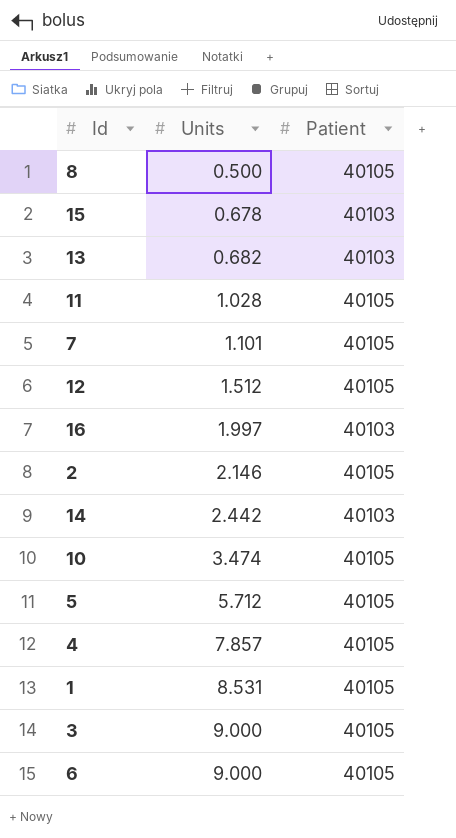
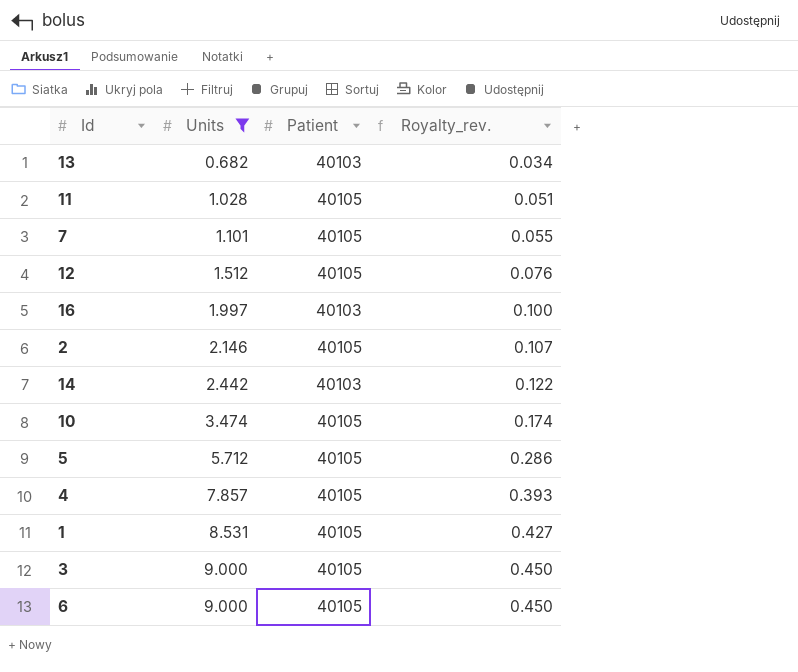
filter: none -> Units >= 0.682
column Royalty_rev. | formula: none -> [Units] * 0.05

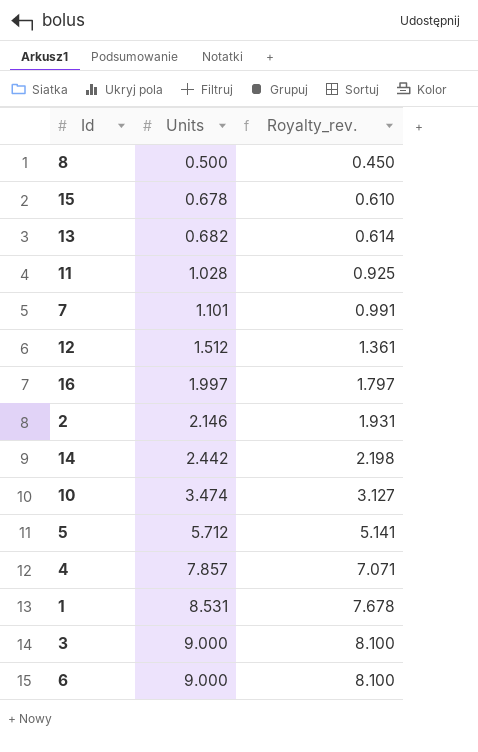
filter: Units >= 0.682 -> none
column Patient | position: 3 -> none
column Royalty_rev. | formula: [Units] * 0.05 -> [Units] * 0.9

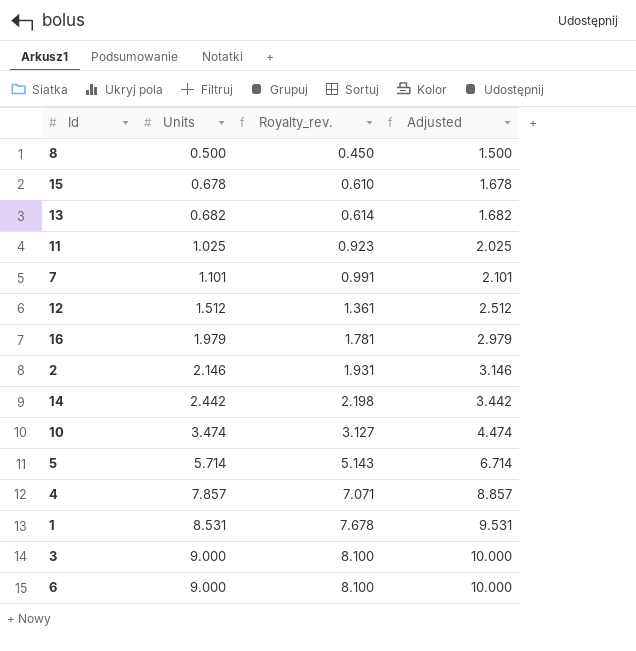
column Adjusted | formula: none -> [Units] + 1
11 | Units: 1.028 -> 1.025
11 | Royalty_rev.: 0.925 -> 0.923
16 | Units: 1.997 -> 1.979
16 | Royalty_rev.: 1.797 -> 1.781
5 | Units: 5.712 -> 5.714
5 | Royalty_rev.: 5.141 -> 5.143

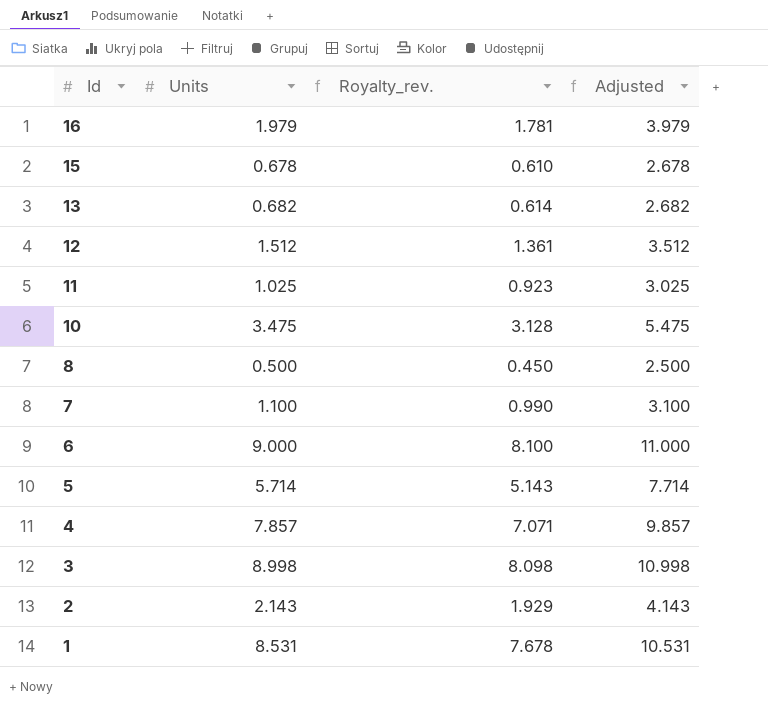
row order: Units ascending -> Id descending
column Adjusted | formula: [Units] + 1 -> [Units] + 2
row 14: 2.442 | 2.198 | 3.442 -> none
10 | Units: 3.474 -> 3.475
10 | Royalty_rev.: 3.127 -> 3.128
7 | Units: 1.101 -> 1.100
7 | Royalty_rev.: 0.991 -> 0.990
3 | Units: 9.000 -> 8.998
3 | Royalty_rev.: 8.100 -> 8.098
2 | Units: 2.146 -> 2.143
2 | Royalty_rev.: 1.931 -> 1.929

